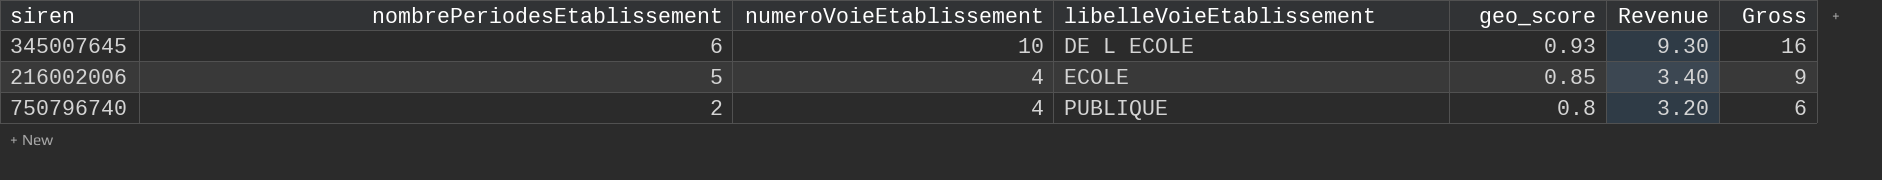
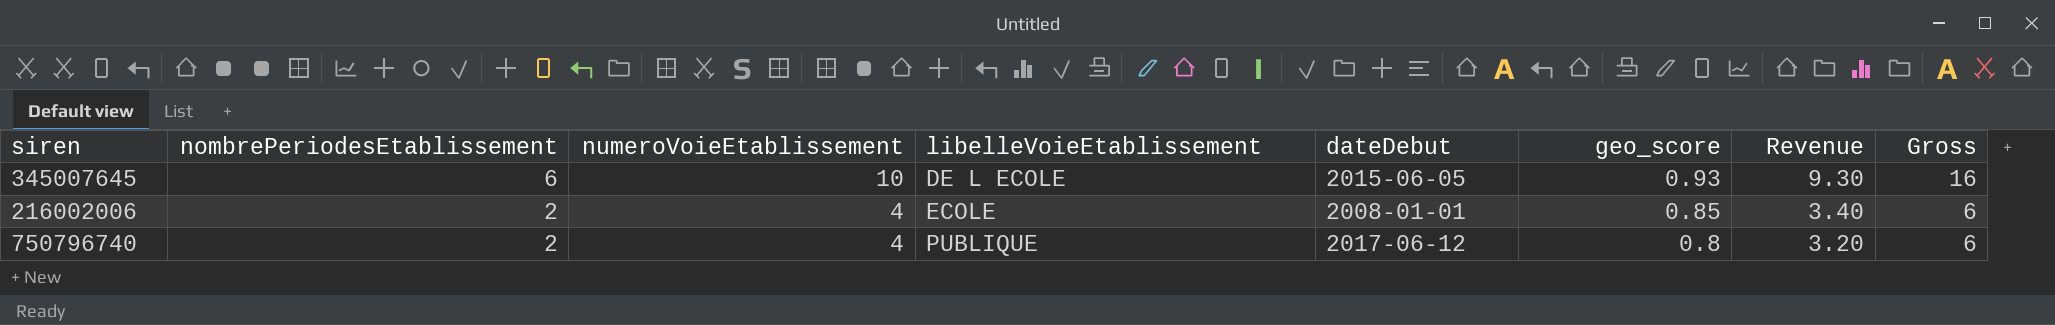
column dateDebut | position: none -> 5
216002006 | nombrePeriodesEtablissement: 5 -> 2
216002006 | Gross: 9 -> 6

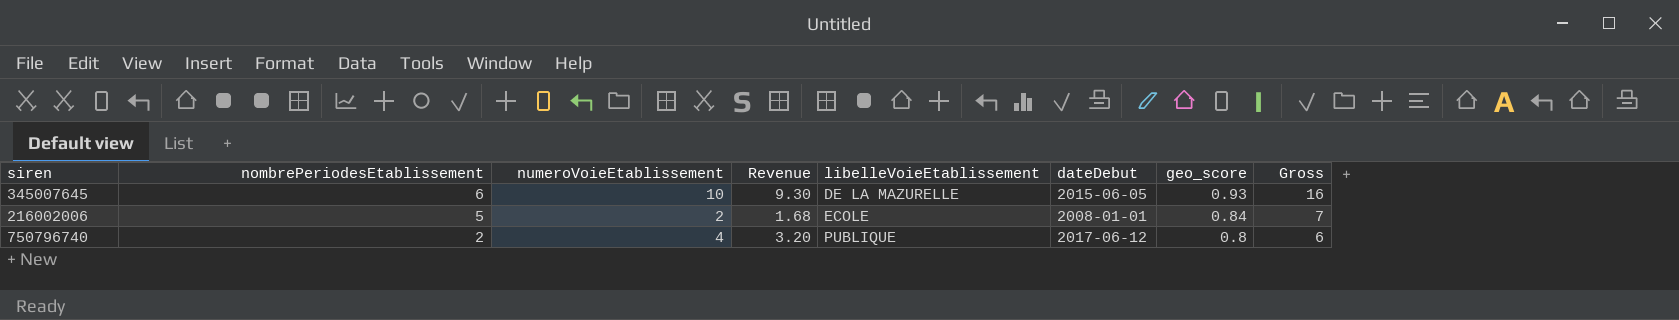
column Revenue | position: 7 -> 4
345007645 | libelleVoieEtablissement: DE L ECOLE -> DE LA MAZURELLE
216002006 | nombrePeriodesEtablissement: 2 -> 5
216002006 | numeroVoieEtablissement: 4 -> 2
216002006 | Revenue: 3.40 -> 1.68
216002006 | geo_score: 0.85 -> 0.84
216002006 | Gross: 6 -> 7

